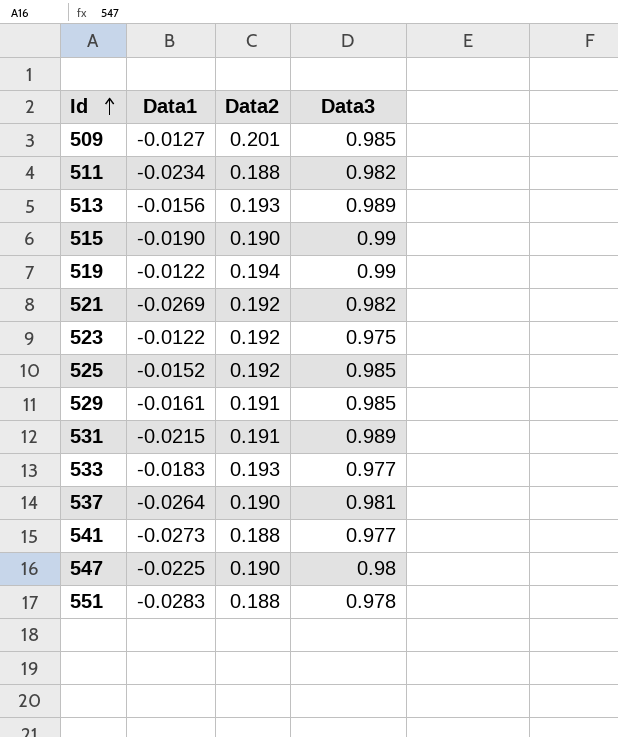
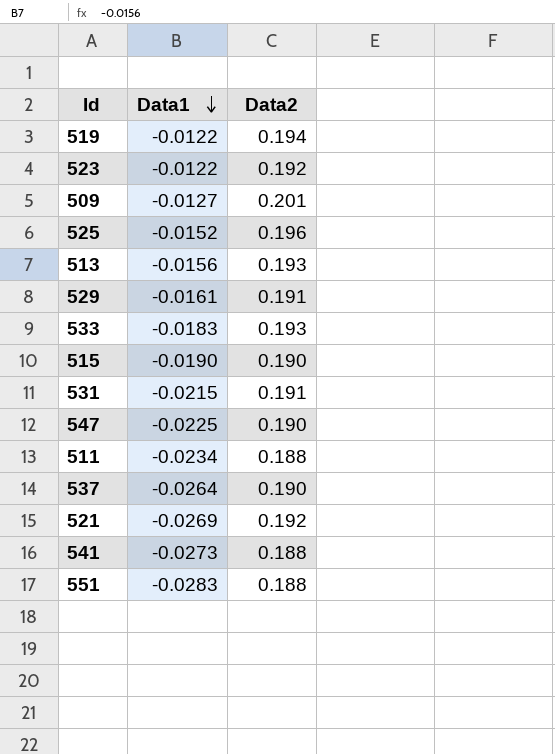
row order: Id ascending -> Data1 descending
column Data3 | position: 4 -> none
525 | Data2: 0.192 -> 0.196

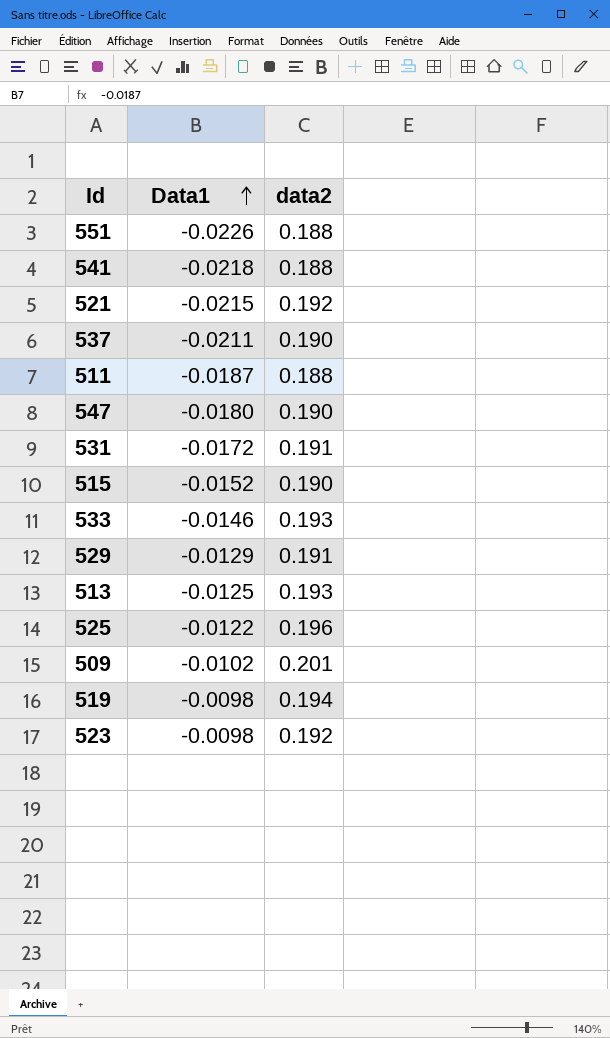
row order: Data1 descending -> Data1 ascending
column name: Data2 -> data2
551 | Data1: -0.0283 -> -0.0226
541 | Data1: -0.0273 -> -0.0218
521 | Data1: -0.0269 -> -0.0215
537 | Data1: -0.0264 -> -0.0211
511 | Data1: -0.0234 -> -0.0187
547 | Data1: -0.0225 -> -0.0180
531 | Data1: -0.0215 -> -0.0172
515 | Data1: -0.0190 -> -0.0152
533 | Data1: -0.0183 -> -0.0146
529 | Data1: -0.0161 -> -0.0129
513 | Data1: -0.0156 -> -0.0125
525 | Data1: -0.0152 -> -0.0122
509 | Data1: -0.0127 -> -0.0102
519 | Data1: -0.0122 -> -0.0098
523 | Data1: -0.0122 -> -0.0098

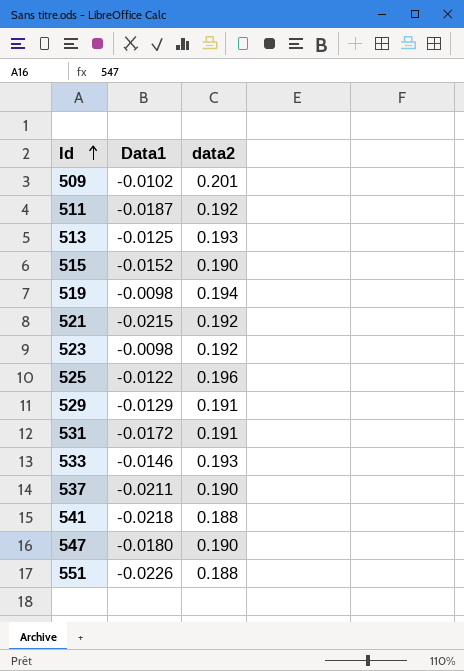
row order: Data1 ascending -> Id ascending
511 | data2: 0.188 -> 0.192

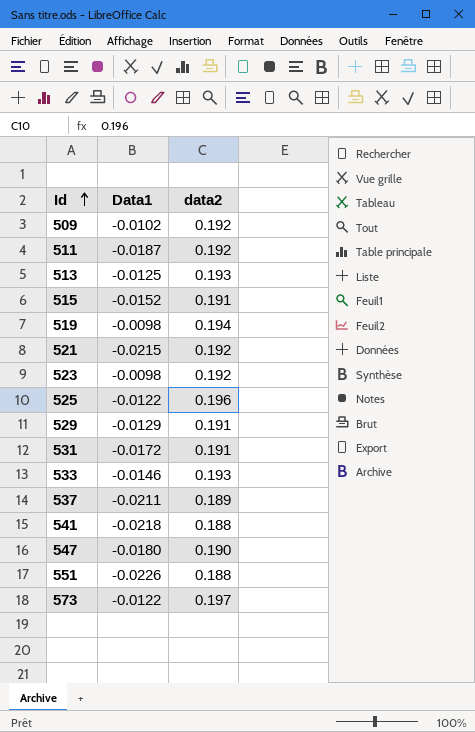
509 | data2: 0.201 -> 0.192
515 | data2: 0.190 -> 0.191
537 | data2: 0.190 -> 0.189
row 573: none -> -0.0122 | 0.197

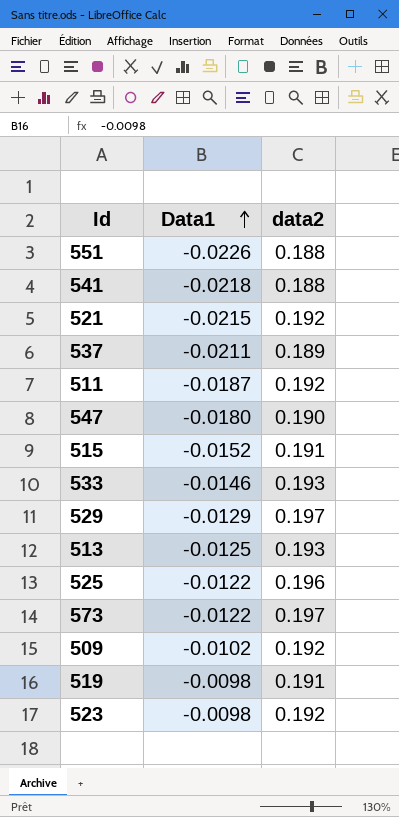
row order: Id ascending -> Data1 ascending
row 531: -0.0172 | 0.191 -> none
529 | data2: 0.191 -> 0.197
519 | data2: 0.194 -> 0.191

